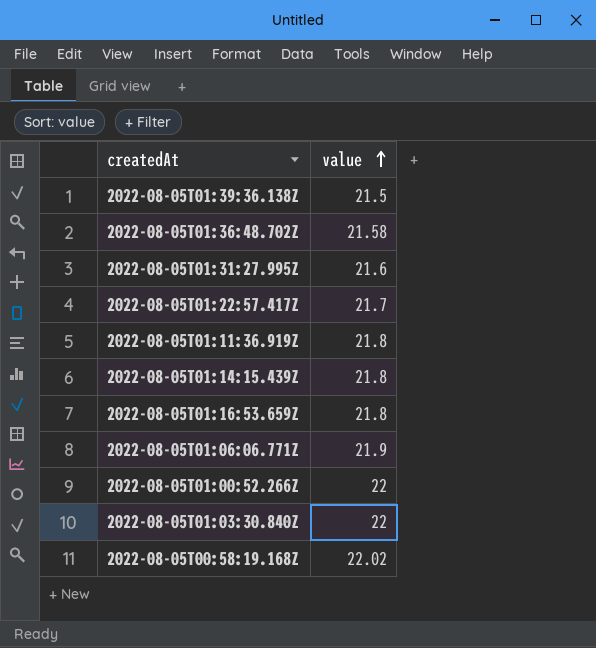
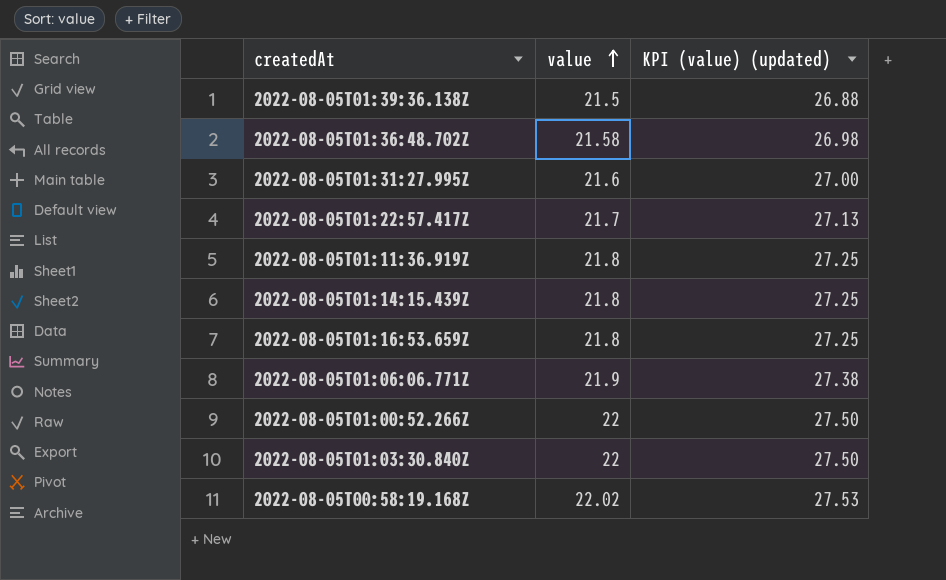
column KPI (value) (updated) | formula: none -> [value] * 1.25

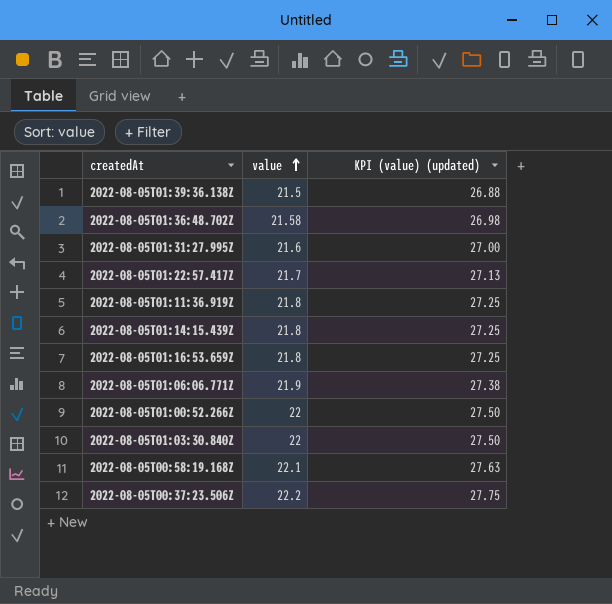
2022-08-05T00:58:19.168Z | value: 22.02 -> 22.1
2022-08-05T00:58:19.168Z | KPI (value) (updated): 27.53 -> 27.63
row 2022-08-05T00:37:23.506Z: none -> 22.2 | 27.75

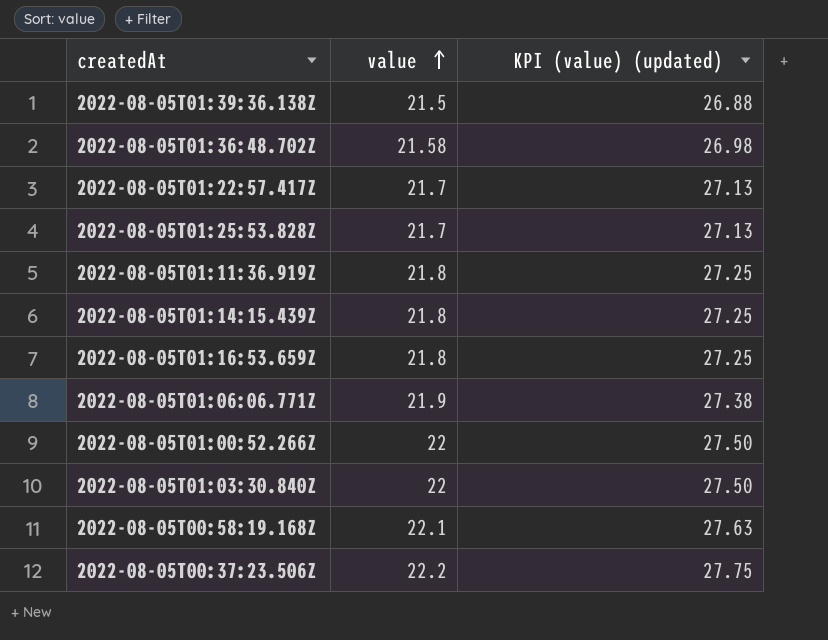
row 2022-08-05T01:31:27.995Z: 21.6 | 27.00 -> none
row 2022-08-05T01:25:53.828Z: none -> 21.7 | 27.13

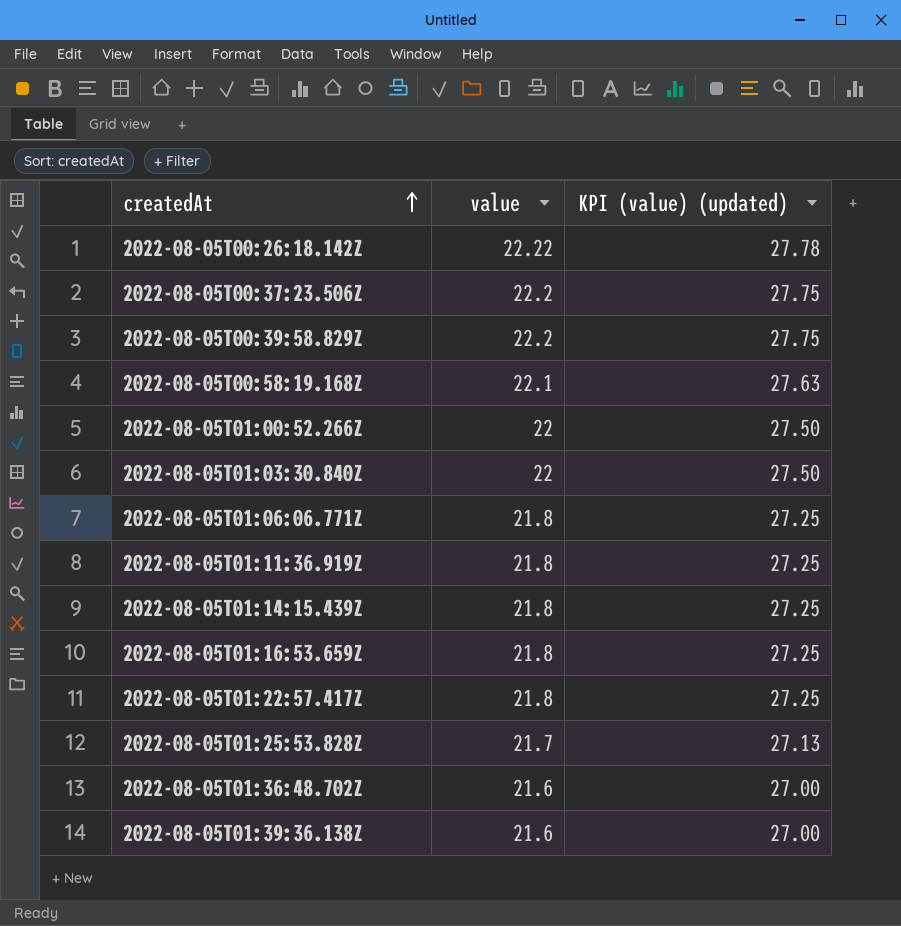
row order: value ascending -> createdAt ascending
row 2022-08-05T00:26:18.142Z: none -> 22.22 | 27.78
row 2022-08-05T00:39:58.829Z: none -> 22.2 | 27.75
2022-08-05T01:06:06.771Z | value: 21.9 -> 21.8
2022-08-05T01:06:06.771Z | KPI (value) (updated): 27.38 -> 27.25
2022-08-05T01:22:57.417Z | value: 21.7 -> 21.8
2022-08-05T01:22:57.417Z | KPI (value) (updated): 27.13 -> 27.25
2022-08-05T01:36:48.702Z | value: 21.58 -> 21.6
2022-08-05T01:36:48.702Z | KPI (value) (updated): 26.98 -> 27.00
2022-08-05T01:39:36.138Z | value: 21.5 -> 21.6
2022-08-05T01:39:36.138Z | KPI (value) (updated): 26.88 -> 27.00

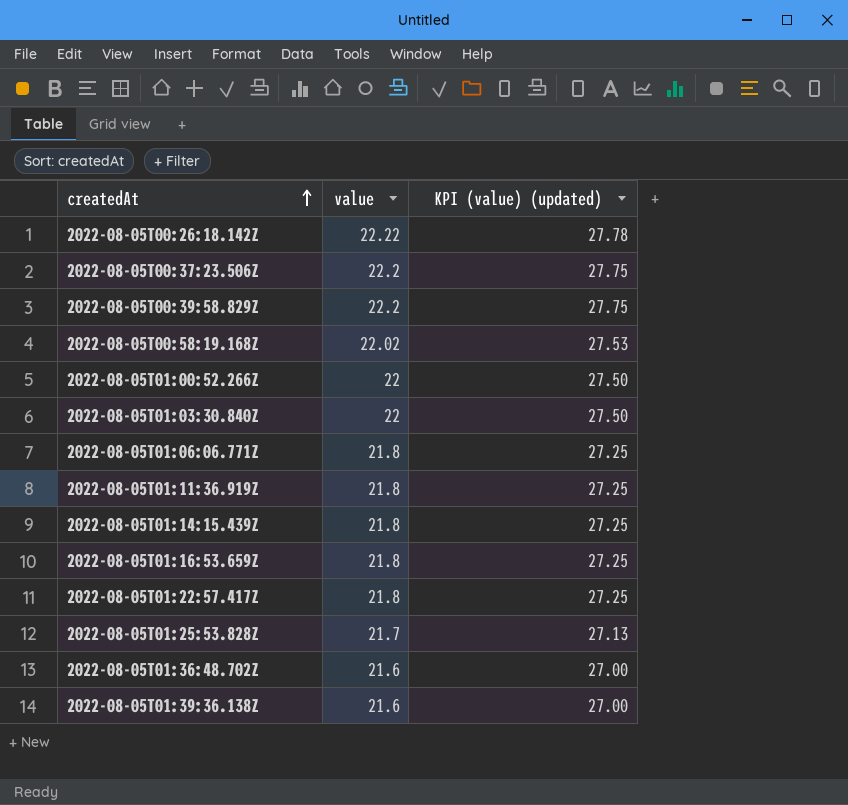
2022-08-05T00:58:19.168Z | value: 22.1 -> 22.02
2022-08-05T00:58:19.168Z | KPI (value) (updated): 27.63 -> 27.53

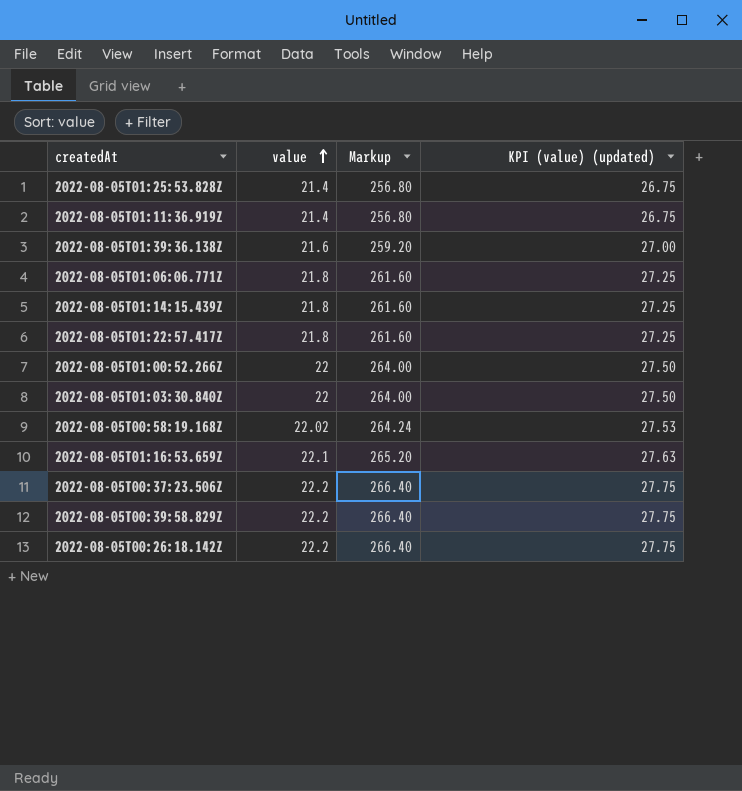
row order: createdAt ascending -> value ascending
column Markup | formula: none -> [value] * 12
row 2022-08-05T01:36:48.702Z: 21.6 | 27.00 -> none
2022-08-05T01:25:53.828Z | value: 21.7 -> 21.4
2022-08-05T01:25:53.828Z | KPI (value) (updated): 27.13 -> 26.75
2022-08-05T01:11:36.919Z | value: 21.8 -> 21.4
2022-08-05T01:11:36.919Z | KPI (value) (updated): 27.25 -> 26.75
2022-08-05T01:16:53.659Z | value: 21.8 -> 22.1
2022-08-05T01:16:53.659Z | KPI (value) (updated): 27.25 -> 27.63
2022-08-05T00:26:18.142Z | value: 22.22 -> 22.2
2022-08-05T00:26:18.142Z | KPI (value) (updated): 27.78 -> 27.75

